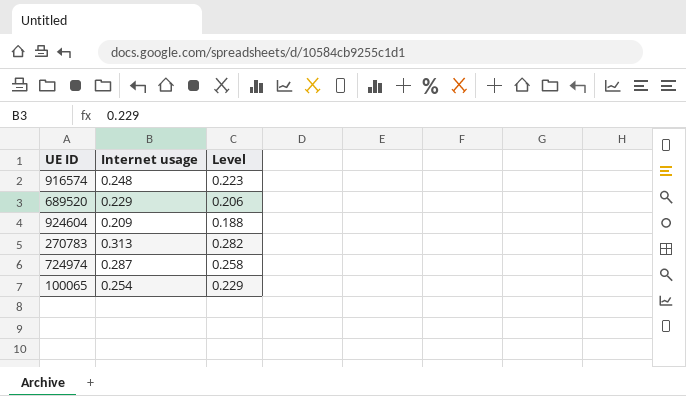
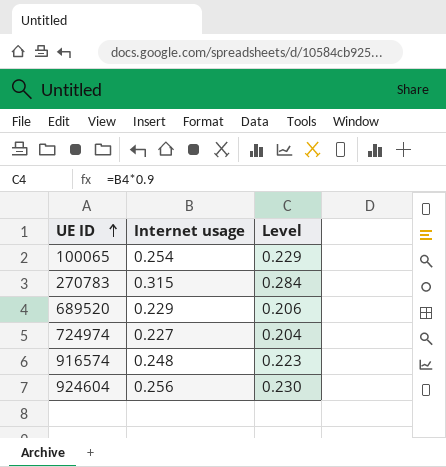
row order: none -> UE ID ascending
270783 | Internet usage: 0.313 -> 0.315
270783 | Level: 0.282 -> 0.284
724974 | Internet usage: 0.287 -> 0.227
724974 | Level: 0.258 -> 0.204
924604 | Internet usage: 0.209 -> 0.256
924604 | Level: 0.188 -> 0.230

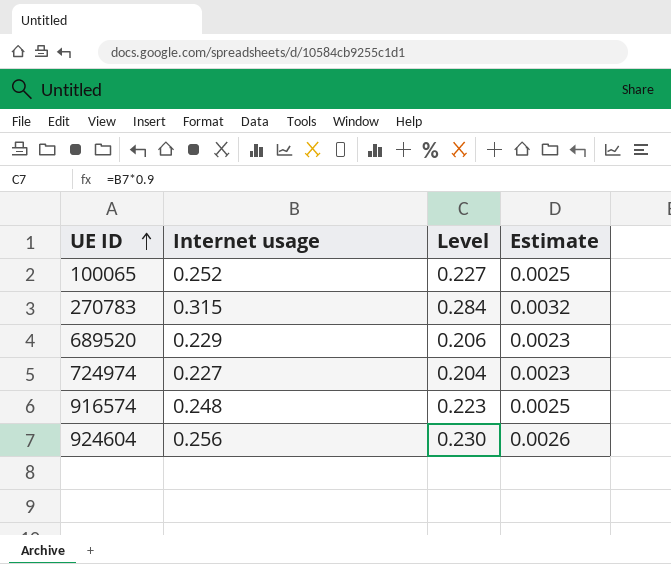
column Estimate | formula: none -> [Internet usage] * 0.01
100065 | Internet usage: 0.254 -> 0.252
100065 | Level: 0.229 -> 0.227

